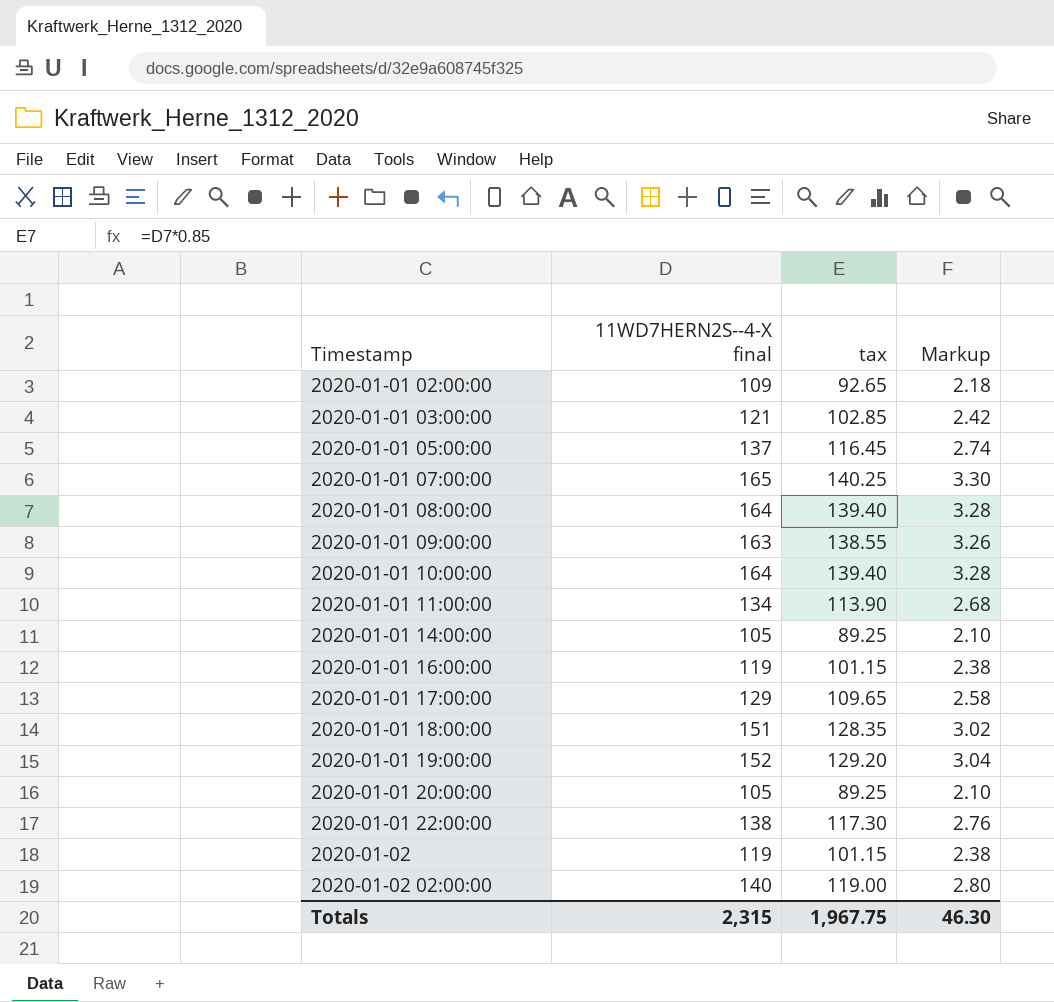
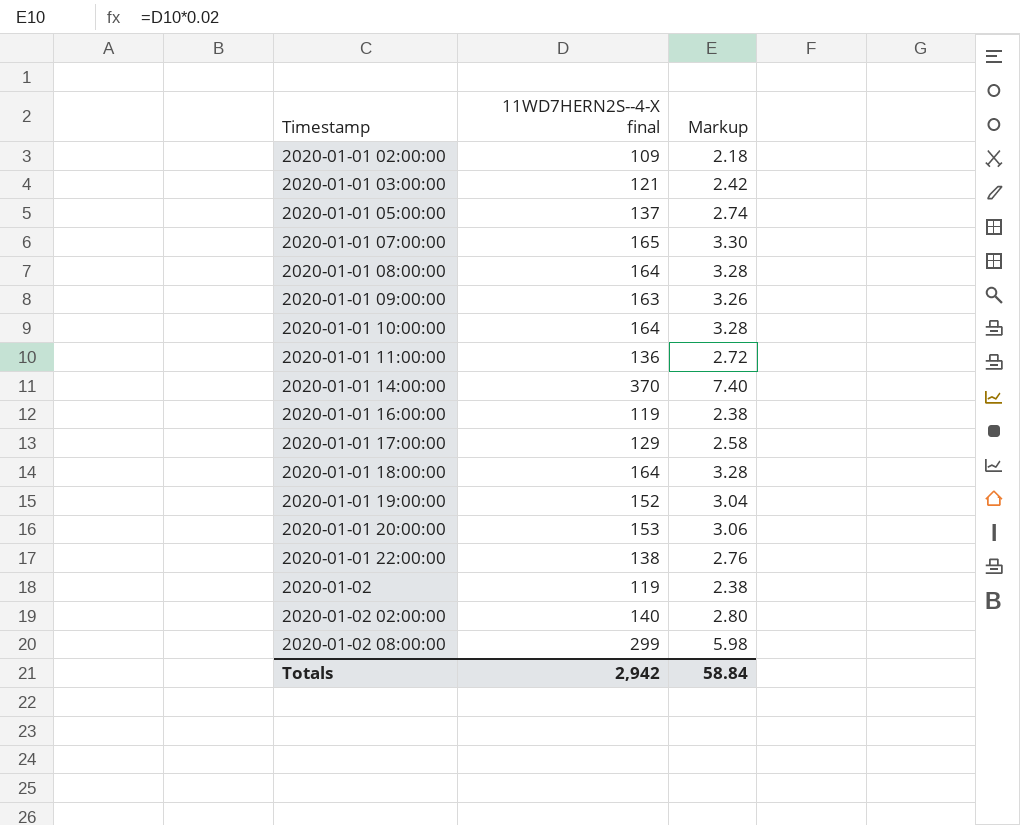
column tax | formula: [11WD7HERN2S--4-X final] * 0.85 -> none
2020-01-01 11:00:00 | 11WD7HERN2S--4-X final: 134 -> 136
2020-01-01 11:00:00 | Markup: 2.68 -> 2.72
2020-01-01 14:00:00 | 11WD7HERN2S--4-X final: 105 -> 370
2020-01-01 14:00:00 | Markup: 2.10 -> 7.40
2020-01-01 18:00:00 | 11WD7HERN2S--4-X final: 151 -> 164
2020-01-01 18:00:00 | Markup: 3.02 -> 3.28
2020-01-01 20:00:00 | 11WD7HERN2S--4-X final: 105 -> 153
2020-01-01 20:00:00 | Markup: 2.10 -> 3.06
row 2020-01-02 08:00:00: none -> 299 | 5.98
Totals | 11WD7HERN2S--4-X final: 2,315 -> 2,942
Totals | Markup: 46.30 -> 58.84

